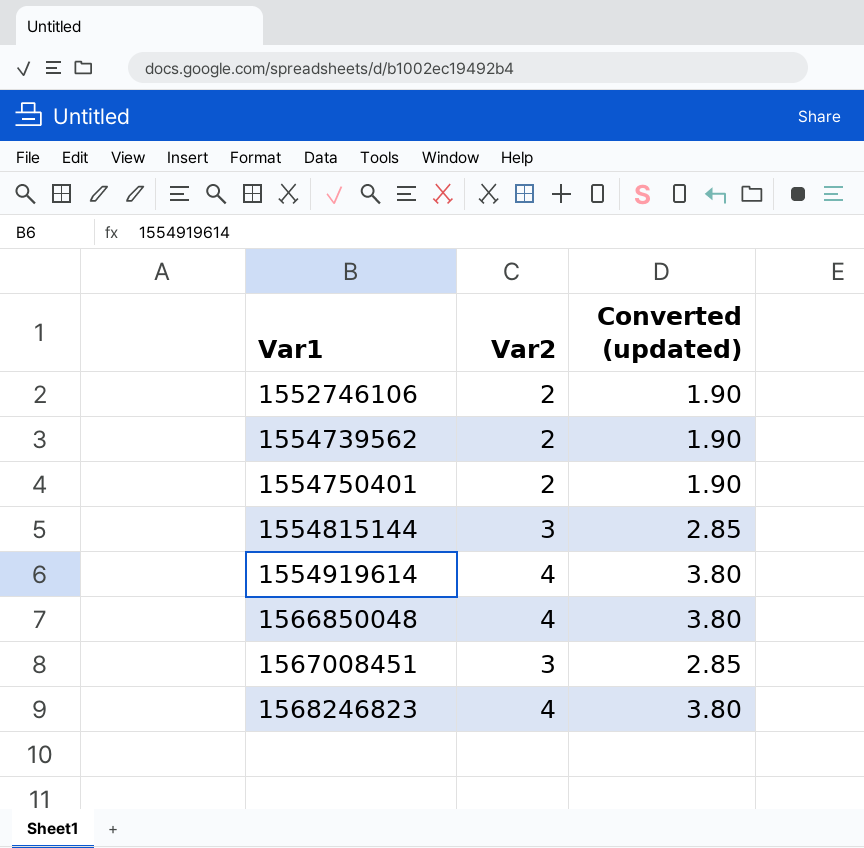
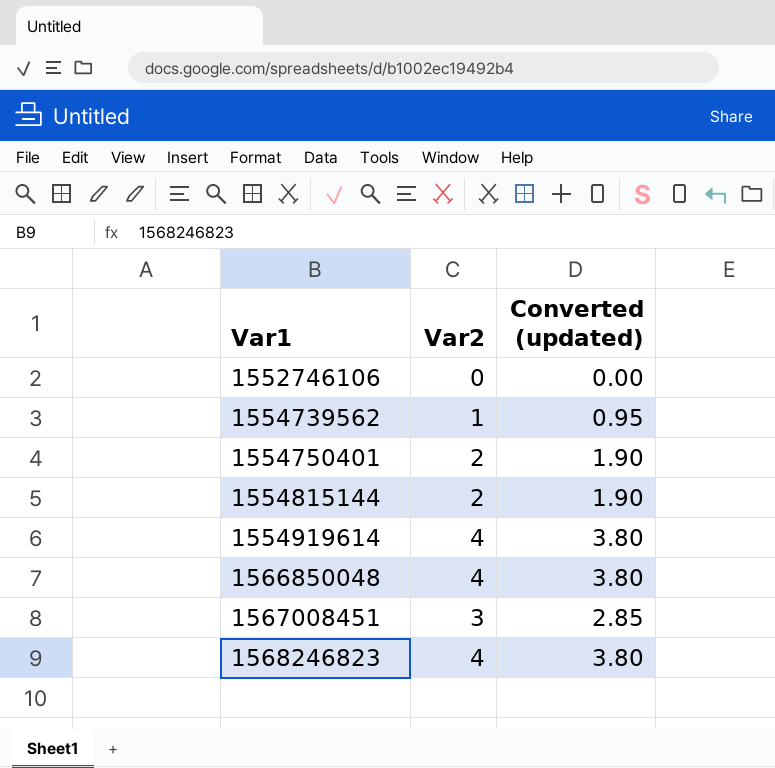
1552746106 | Var2: 2 -> 0
1552746106 | Converted (updated): 1.90 -> 0.00
1554739562 | Var2: 2 -> 1
1554739562 | Converted (updated): 1.90 -> 0.95
1554815144 | Var2: 3 -> 2
1554815144 | Converted (updated): 2.85 -> 1.90

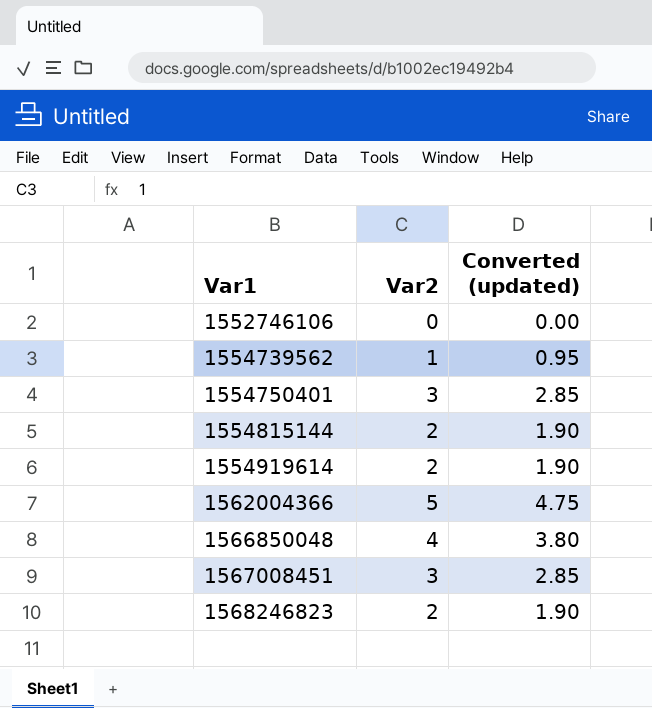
1554750401 | Var2: 2 -> 3
1554750401 | Converted (updated): 1.90 -> 2.85
1554919614 | Var2: 4 -> 2
1554919614 | Converted (updated): 3.80 -> 1.90
row 1562004366: none -> 5 | 4.75
1568246823 | Var2: 4 -> 2
1568246823 | Converted (updated): 3.80 -> 1.90

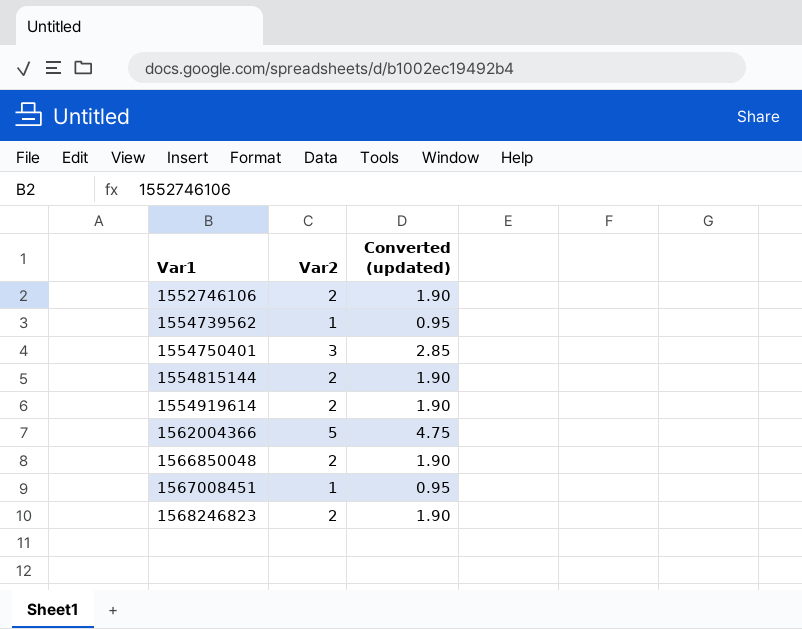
1552746106 | Var2: 0 -> 2
1552746106 | Converted (updated): 0.00 -> 1.90
1566850048 | Var2: 4 -> 2
1566850048 | Converted (updated): 3.80 -> 1.90
1567008451 | Var2: 3 -> 1
1567008451 | Converted (updated): 2.85 -> 0.95

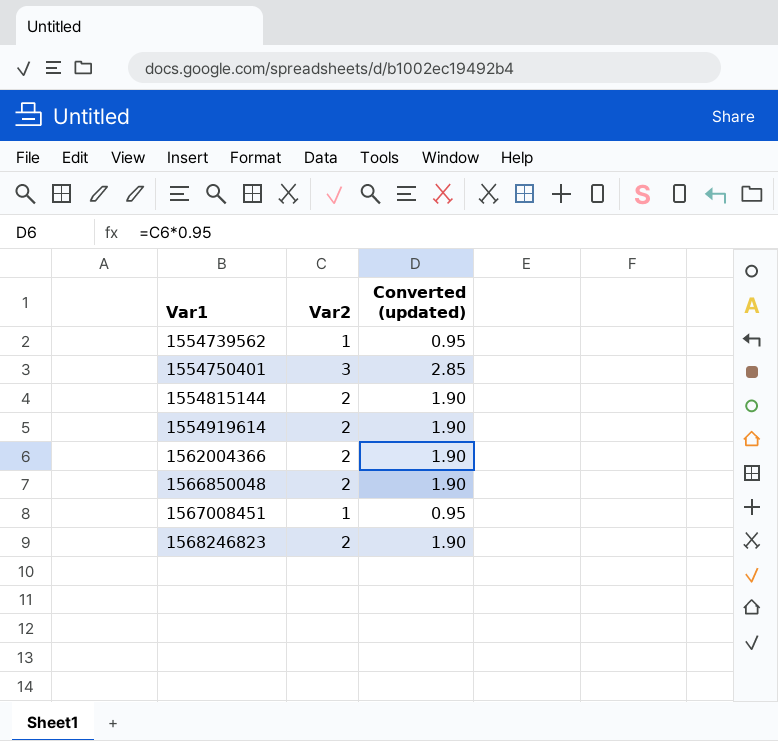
row 1552746106: 2 | 1.90 -> none
1562004366 | Var2: 5 -> 2
1562004366 | Converted (updated): 4.75 -> 1.90

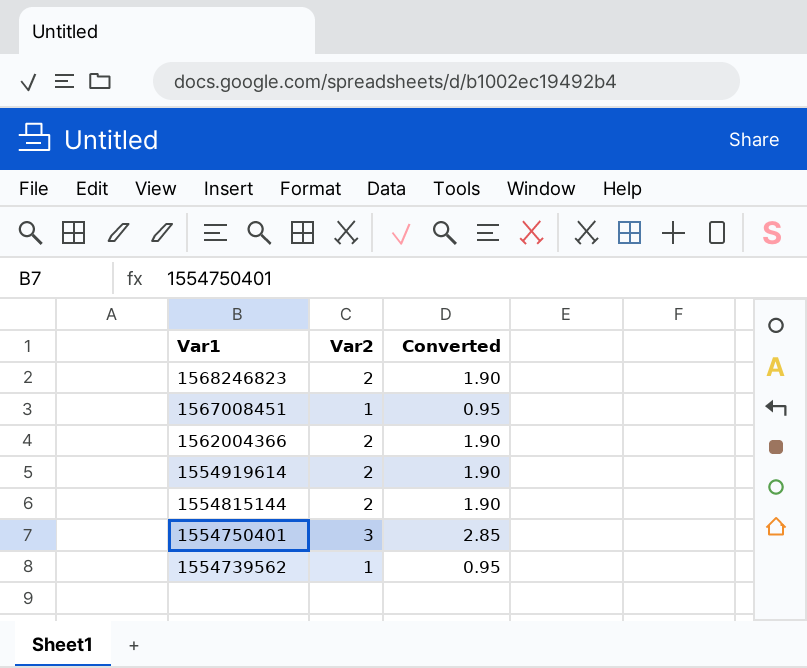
row order: Var1 ascending -> Var1 descending
column name: Converted (updated) -> Converted
row 1566850048: 2 | 1.90 -> none

